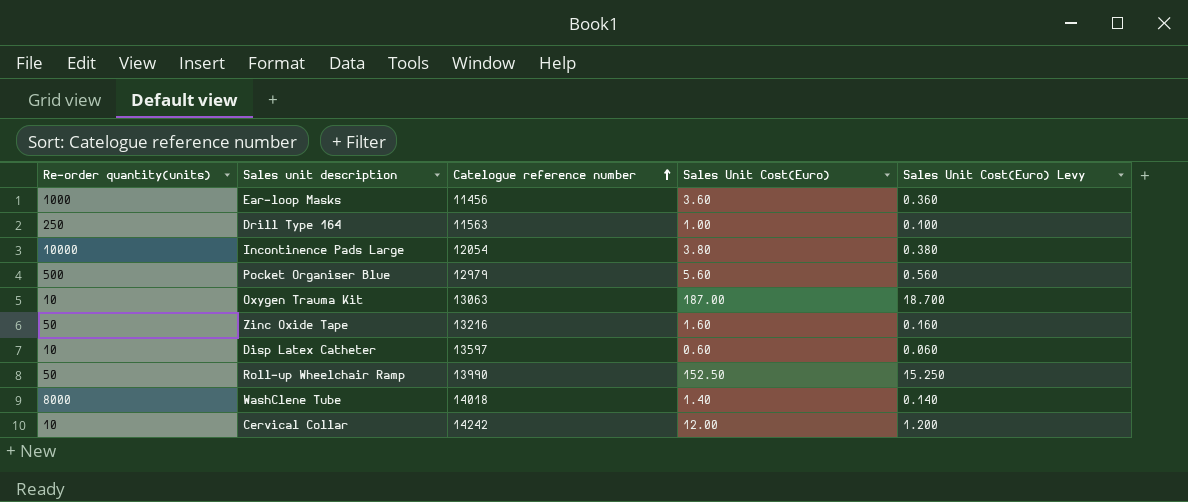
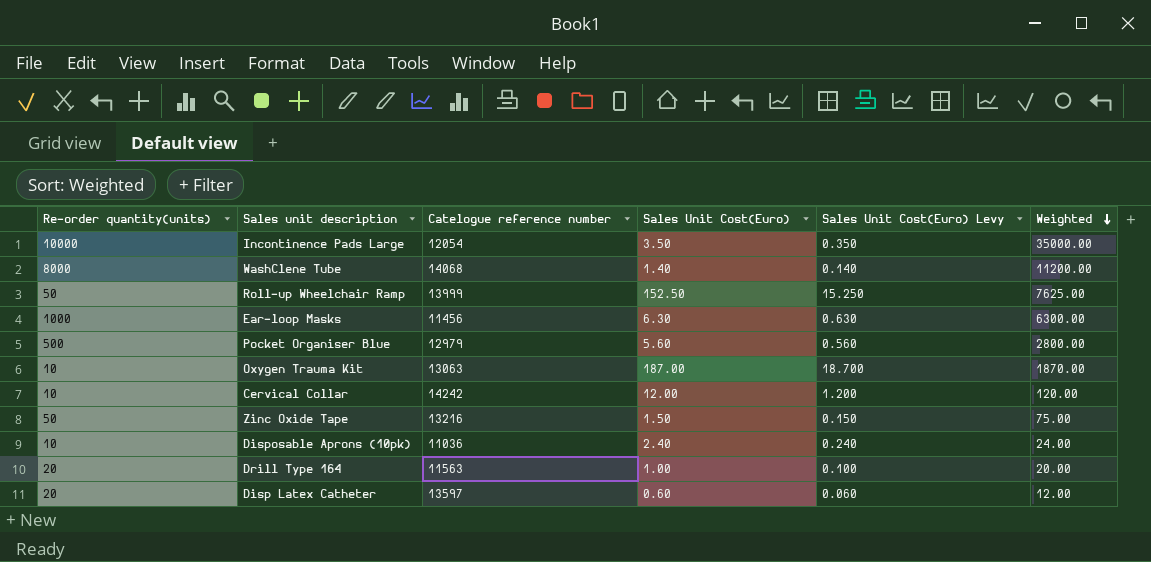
row order: Catelogue reference number ascending -> Weighted descending
column Weighted | formula: none -> [Re-order quantity(units)] * [Sales Unit Cost(Euro)]
Incontinence Pads Large | Sales Unit Cost(Euro): 3.80 -> 3.50
Incontinence Pads Large | Sales Unit Cost(Euro) Levy: 0.380 -> 0.350
WashClene Tube | Catelogue reference number: 14018 -> 14068
Roll-up Wheelchair Ramp | Catelogue reference number: 13990 -> 13999
Ear-loop Masks | Sales Unit Cost(Euro): 3.60 -> 6.30
Ear-loop Masks | Sales Unit Cost(Euro) Levy: 0.360 -> 0.630
Zinc Oxide Tape | Sales Unit Cost(Euro): 1.60 -> 1.50
Zinc Oxide Tape | Sales Unit Cost(Euro) Levy: 0.160 -> 0.150
row Disposable Aprons (10pk): none -> 10 | 11036 | 2.40 | 0.240 | 24.00
Drill Type 164 | Re-order quantity(units): 250 -> 20
Disp Latex Catheter | Re-order quantity(units): 10 -> 20

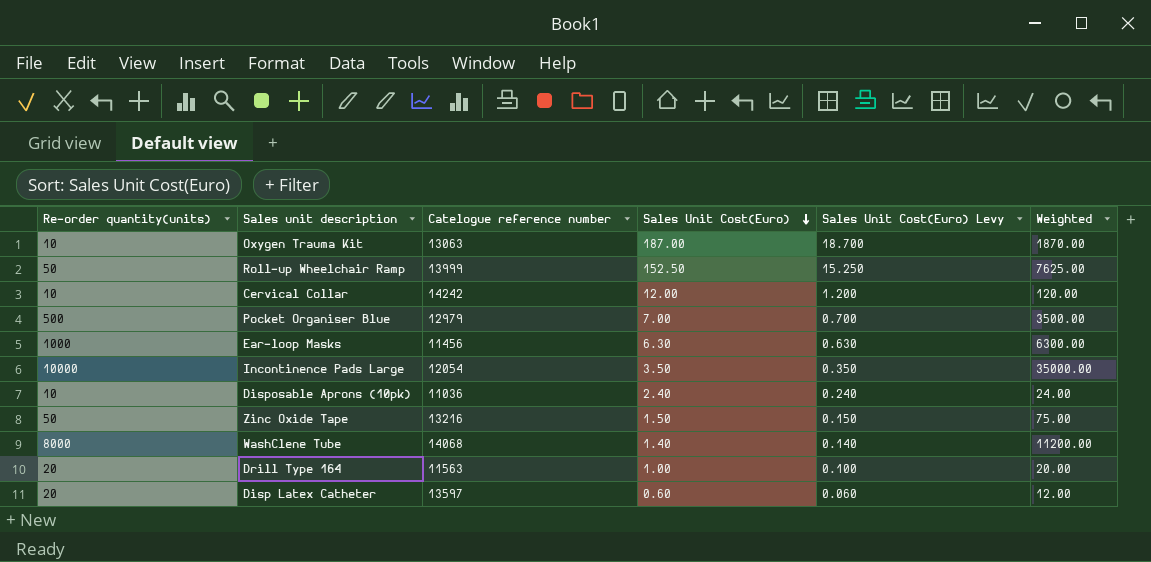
row order: Weighted descending -> Sales Unit Cost(Euro) descending
Pocket Organiser Blue | Sales Unit Cost(Euro): 5.60 -> 7.00
Pocket Organiser Blue | Sales Unit Cost(Euro) Levy: 0.560 -> 0.700
Pocket Organiser Blue | Weighted: 2800.00 -> 3500.00

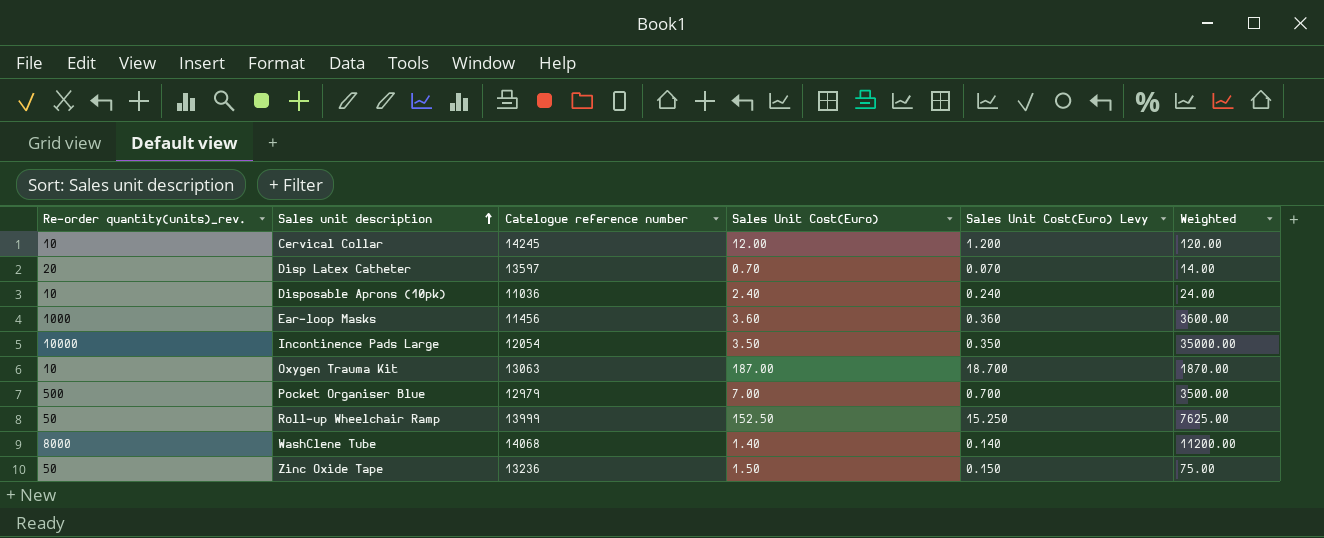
row order: Sales Unit Cost(Euro) descending -> Sales unit description ascending
column name: Re-order quantity(units) -> Re-order quantity(units)_rev.
row Drill Type 164: 20 | 11563 | 1.00 | 0.100 | 20.00 -> none
Cervical Collar | Catelogue reference number: 14242 -> 14245
Disp Latex Catheter | Sales Unit Cost(Euro): 0.60 -> 0.70
Disp Latex Catheter | Sales Unit Cost(Euro) Levy: 0.060 -> 0.070
Disp Latex Catheter | Weighted: 12.00 -> 14.00
Ear-loop Masks | Sales Unit Cost(Euro): 6.30 -> 3.60
Ear-loop Masks | Sales Unit Cost(Euro) Levy: 0.630 -> 0.360
Ear-loop Masks | Weighted: 6300.00 -> 3600.00
Zinc Oxide Tape | Catelogue reference number: 13216 -> 13236

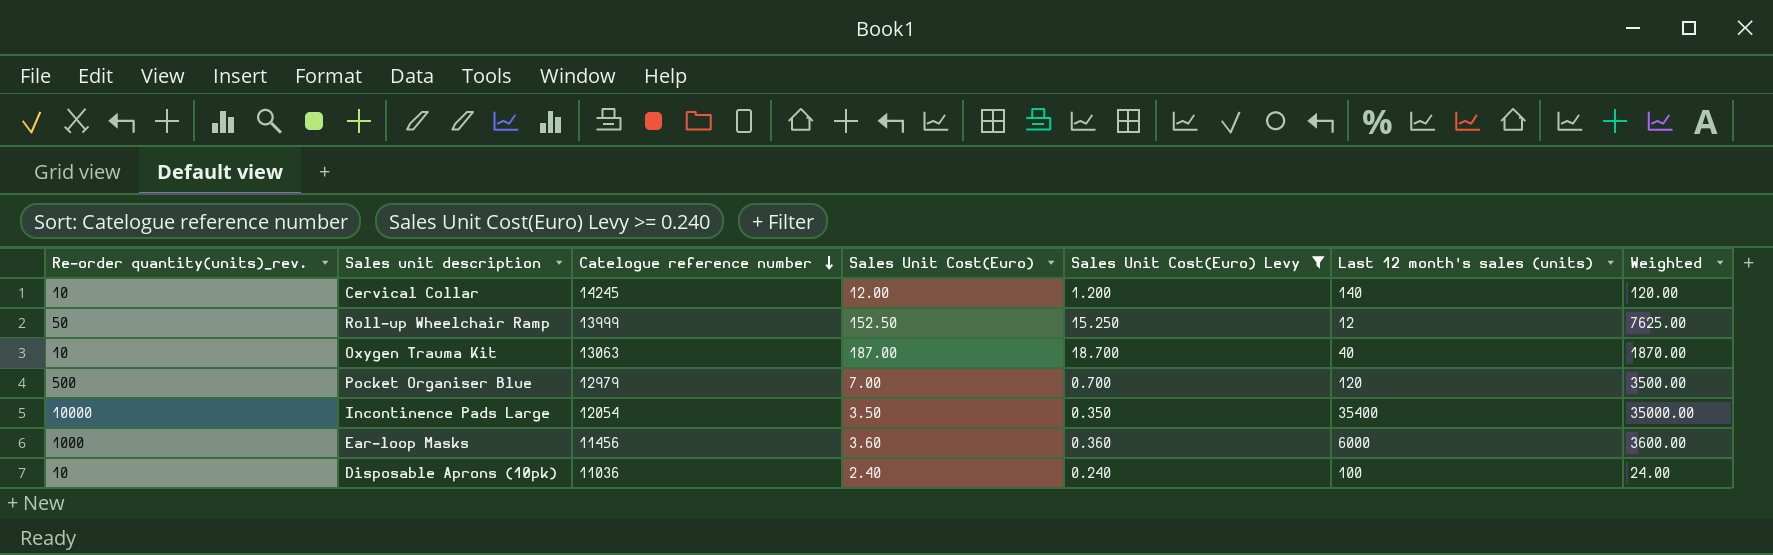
filter: none -> Sales Unit Cost(Euro) Levy >= 0.240
row order: Sales unit description ascending -> Catelogue reference number descending
column Last 12 month's sales (units) | position: none -> 6

